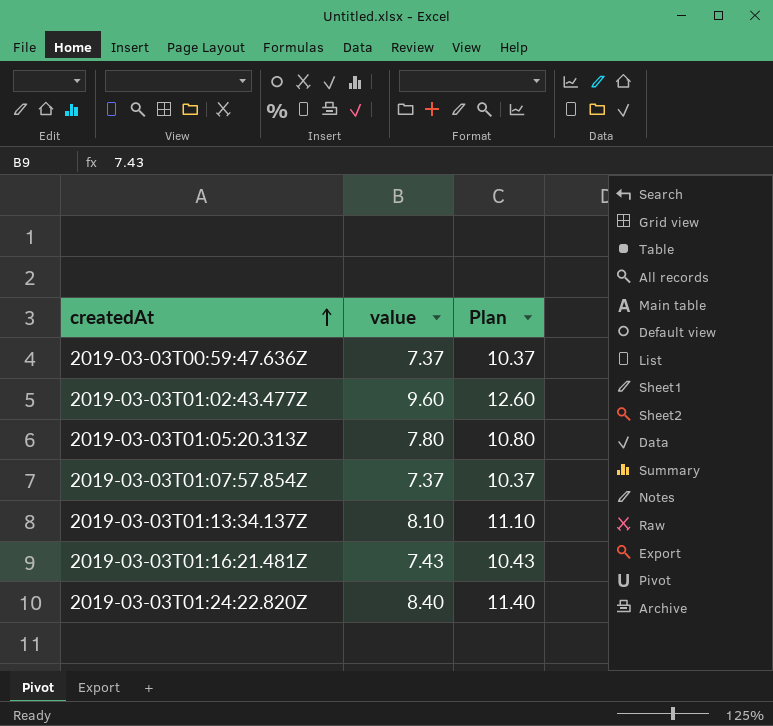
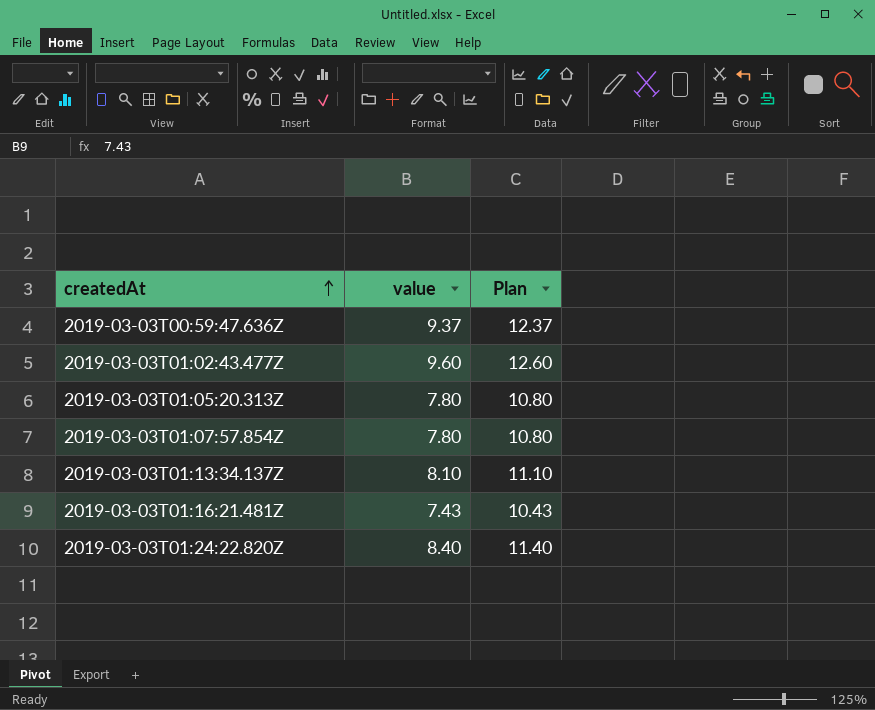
2019-03-03T00:59:47.636Z | value: 7.37 -> 9.37
2019-03-03T00:59:47.636Z | Plan: 10.37 -> 12.37
2019-03-03T01:07:57.854Z | value: 7.37 -> 7.80
2019-03-03T01:07:57.854Z | Plan: 10.37 -> 10.80

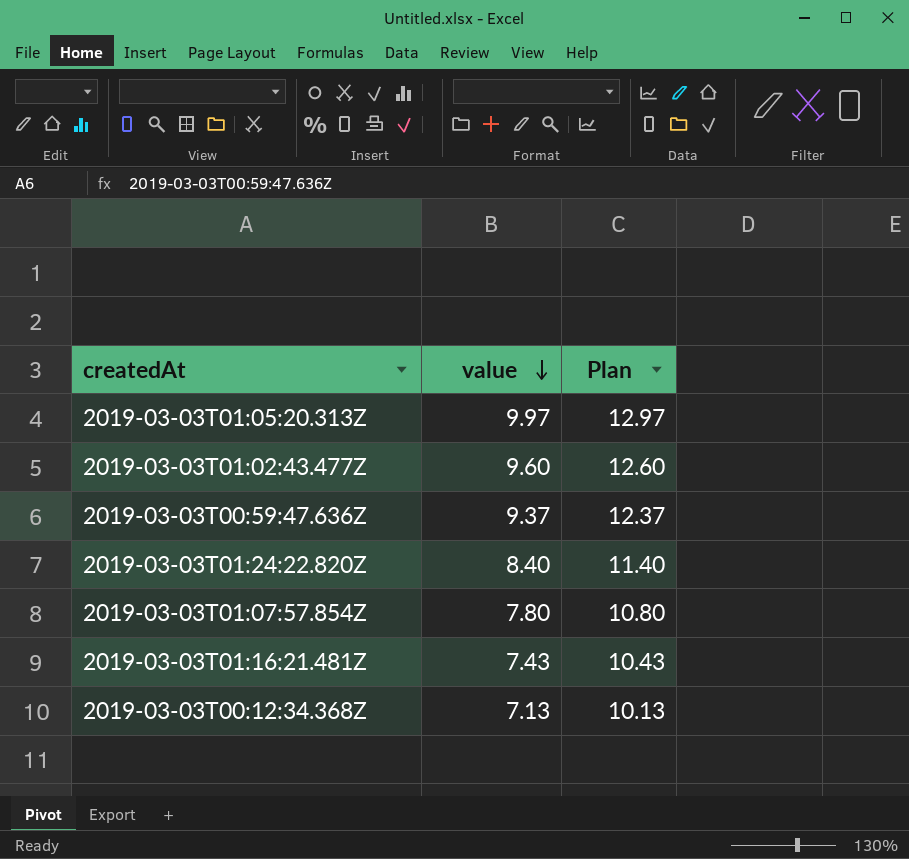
row order: createdAt ascending -> value descending
row 2019-03-03T01:13:34.137Z: 8.10 | 11.10 -> none
2019-03-03T01:05:20.313Z | value: 7.80 -> 9.97
2019-03-03T01:05:20.313Z | Plan: 10.80 -> 12.97
row 2019-03-03T00:12:34.368Z: none -> 7.13 | 10.13

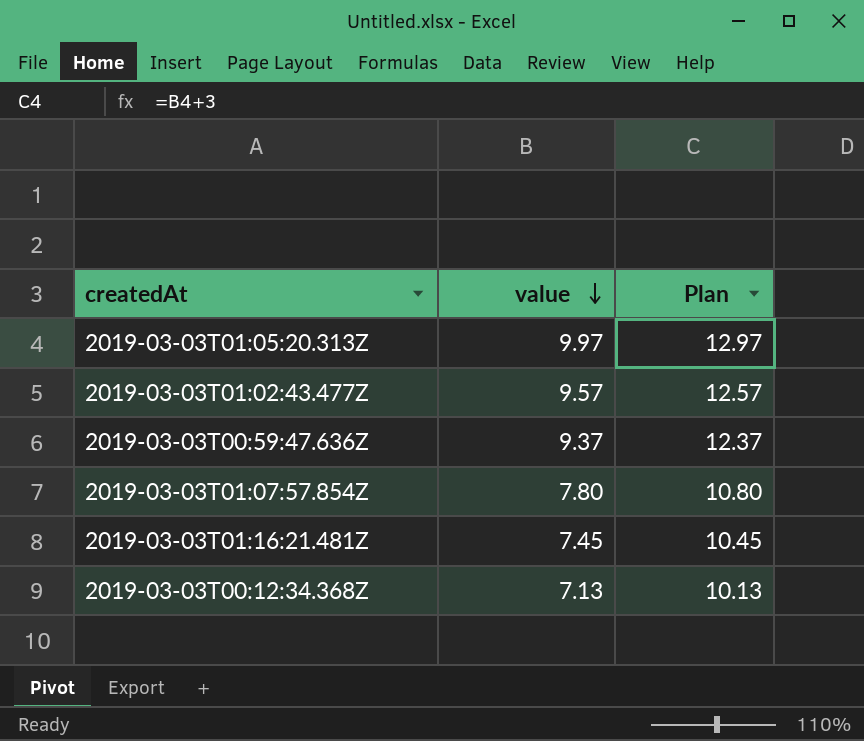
row 2019-03-03T01:24:22.820Z: 8.40 | 11.40 -> none
2019-03-03T01:02:43.477Z | value: 9.60 -> 9.57
2019-03-03T01:02:43.477Z | Plan: 12.60 -> 12.57
2019-03-03T01:16:21.481Z | value: 7.43 -> 7.45
2019-03-03T01:16:21.481Z | Plan: 10.43 -> 10.45

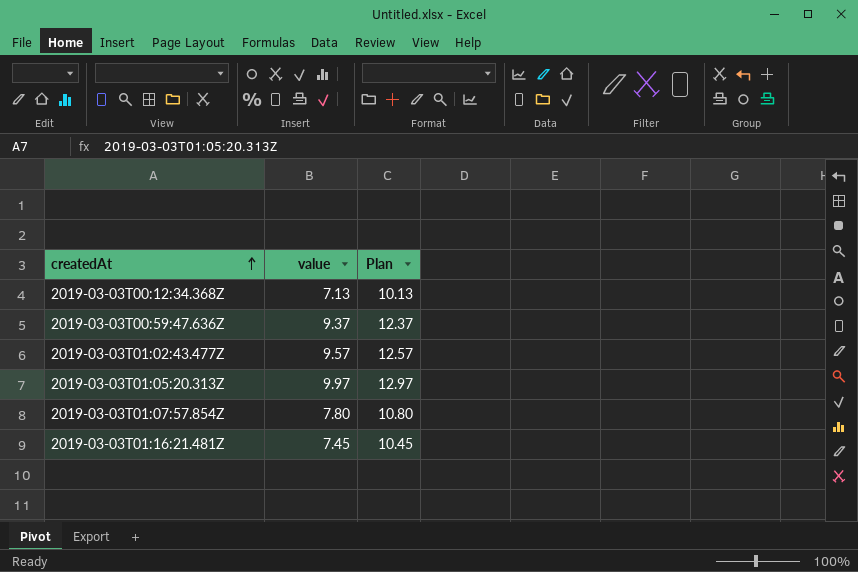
row order: value descending -> createdAt ascending

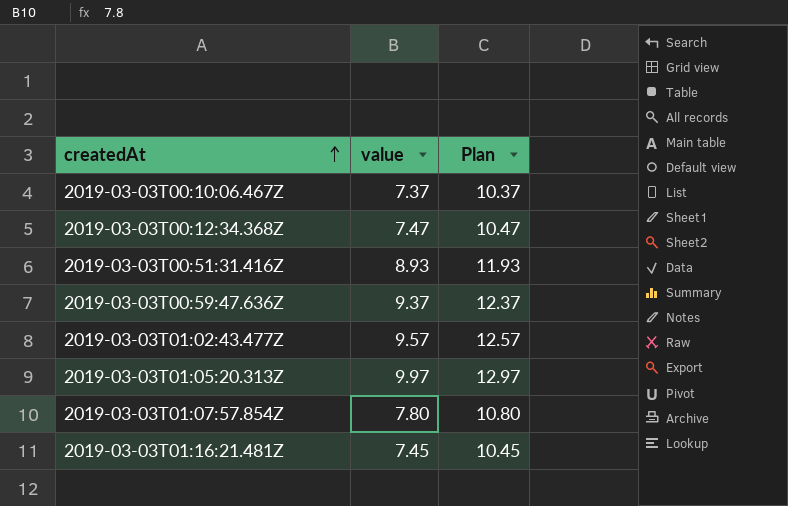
row 2019-03-03T00:10:06.467Z: none -> 7.37 | 10.37
2019-03-03T00:12:34.368Z | value: 7.13 -> 7.47
2019-03-03T00:12:34.368Z | Plan: 10.13 -> 10.47
row 2019-03-03T00:51:31.416Z: none -> 8.93 | 11.93

